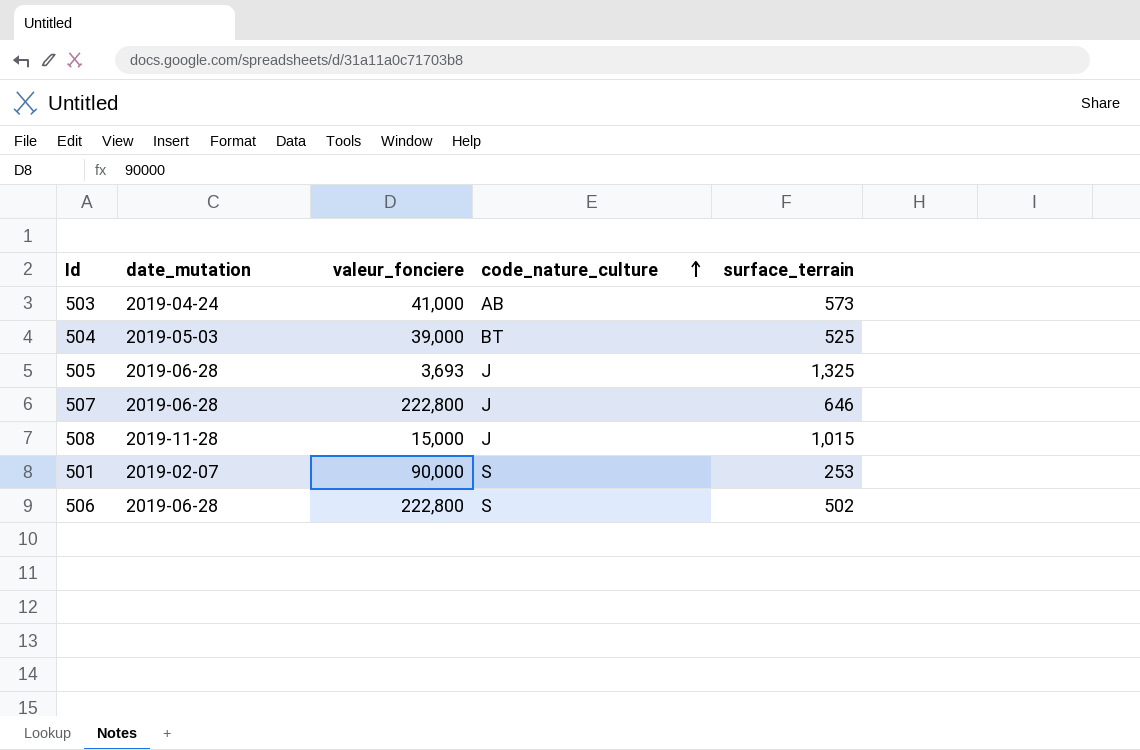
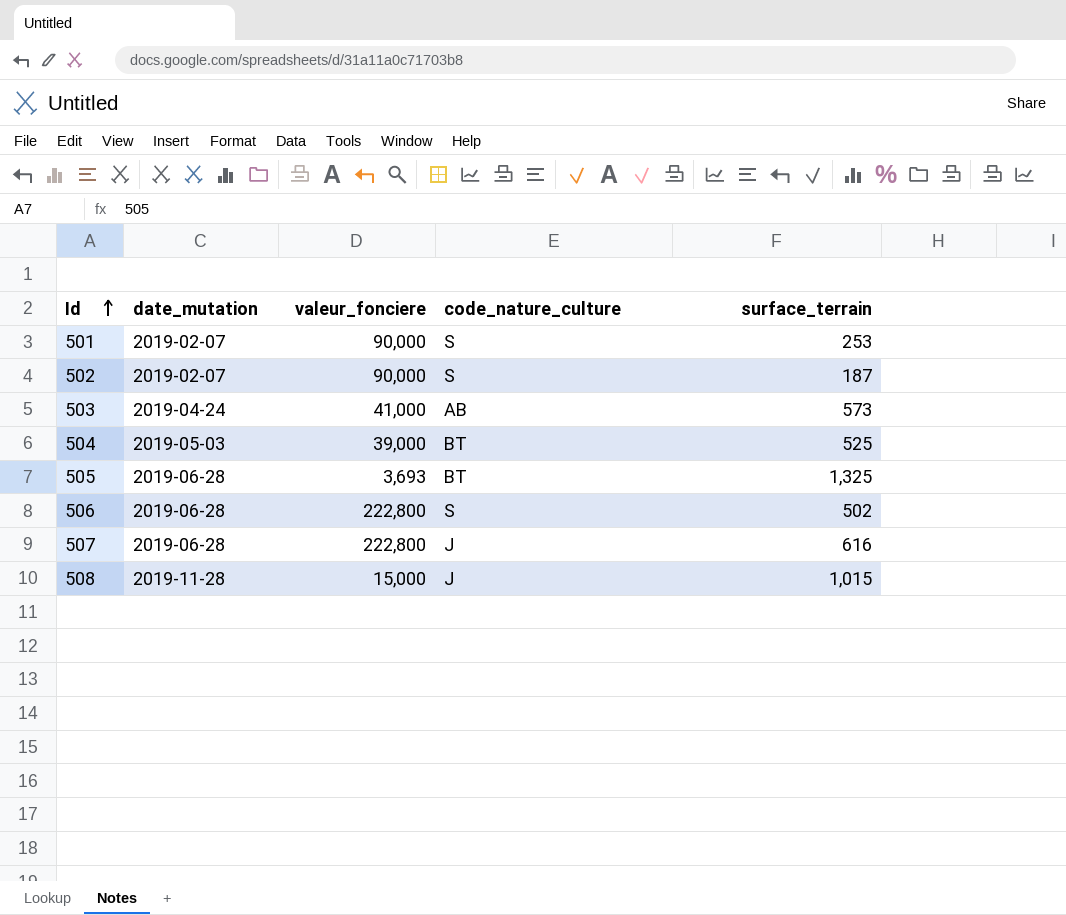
row order: code_nature_culture ascending -> Id ascending
row 502: none -> 2019-02-07 | 90,000 | S | 187
505 | code_nature_culture: J -> BT
507 | surface_terrain: 646 -> 616

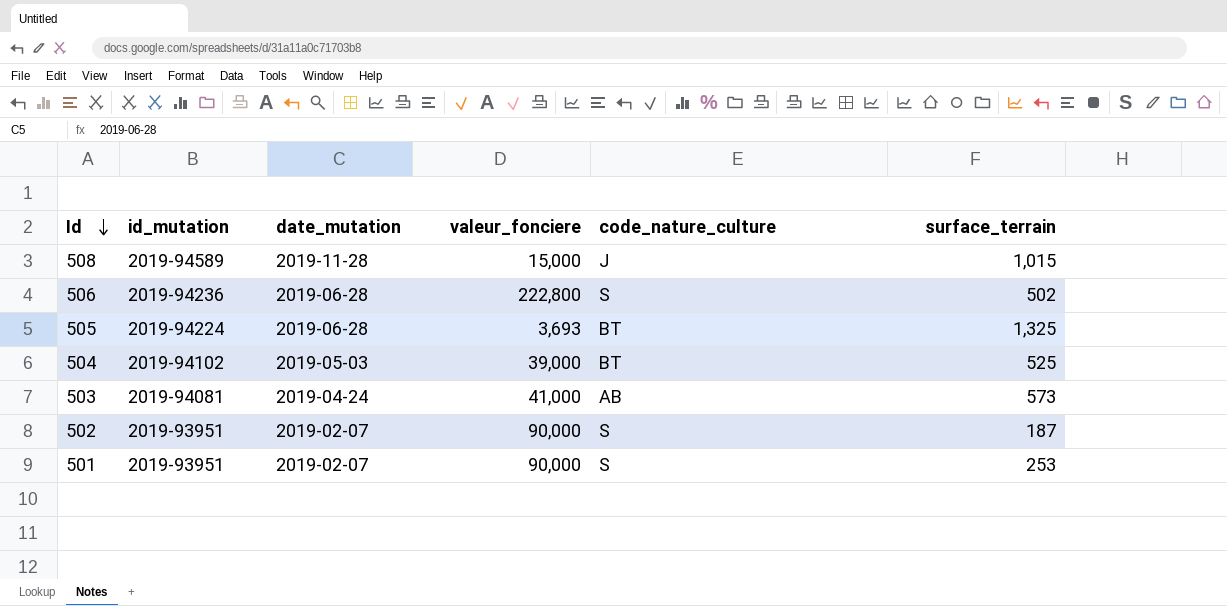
row order: Id ascending -> Id descending
column id_mutation | position: none -> 2
row 507: 2019-06-28 | 222,800 | J | 616 -> none

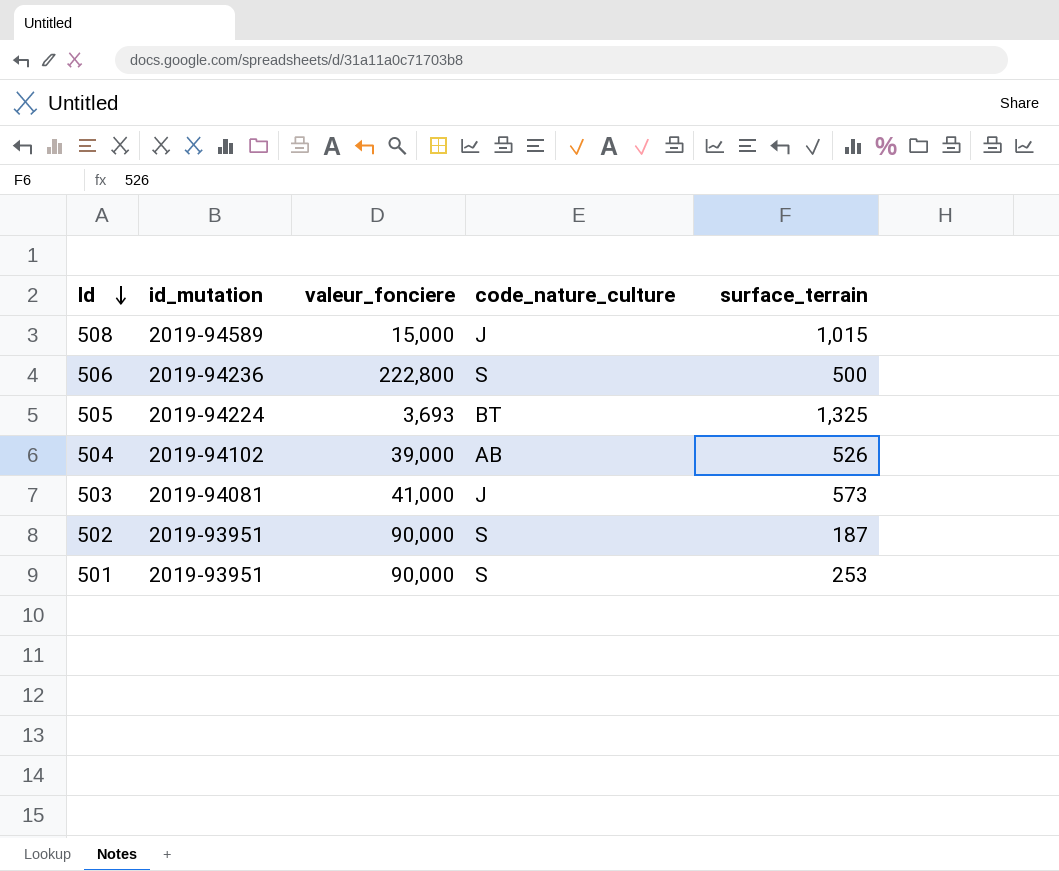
column date_mutation | position: 3 -> none
506 | surface_terrain: 502 -> 500
504 | code_nature_culture: BT -> AB
504 | surface_terrain: 525 -> 526
503 | code_nature_culture: AB -> J

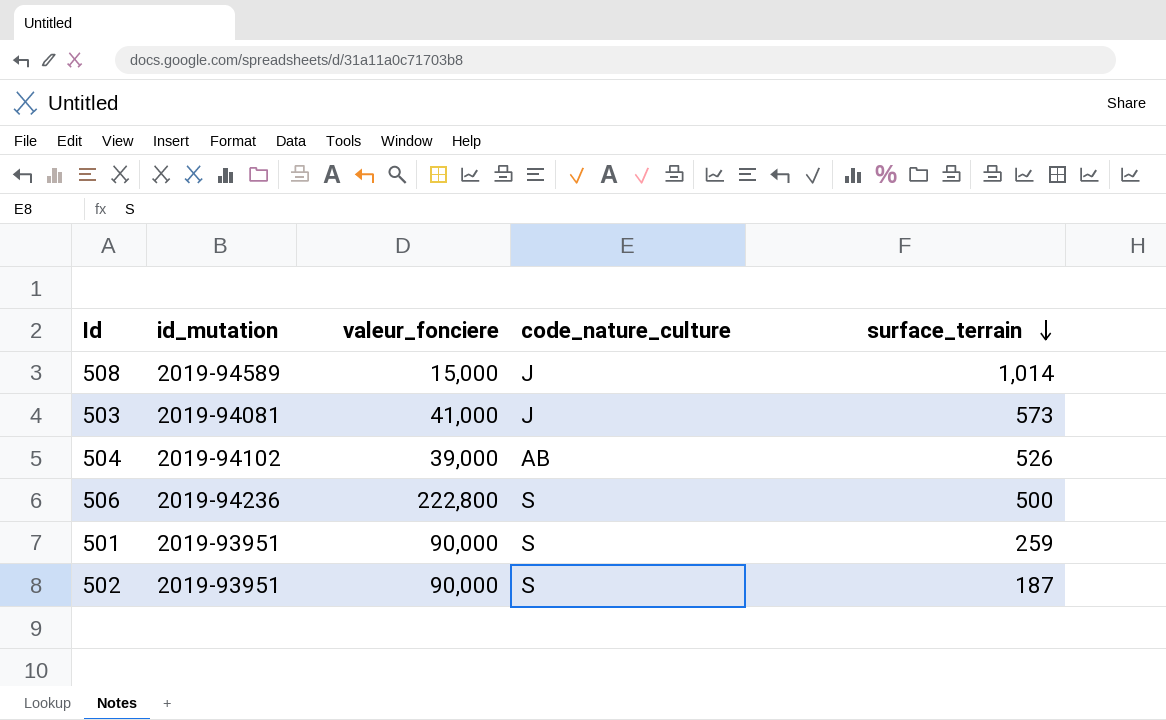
row order: Id descending -> surface_terrain descending
row 505: 2019-94224 | 3,693 | BT | 1,325 -> none
508 | surface_terrain: 1,015 -> 1,014
501 | surface_terrain: 253 -> 259

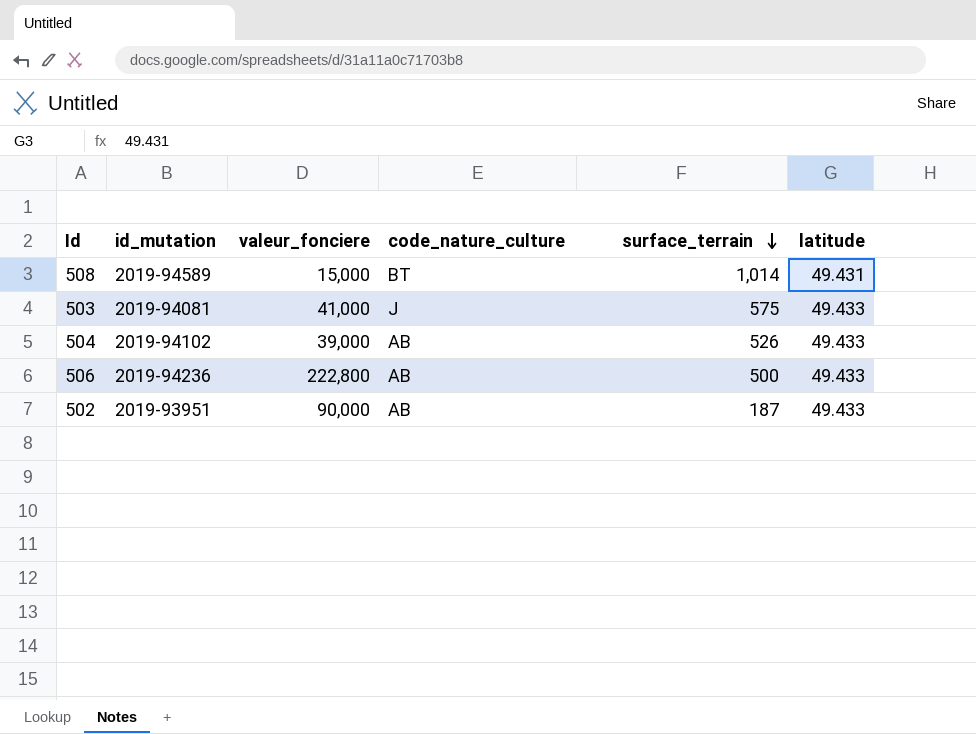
column latitude | position: none -> 6
row 501: 2019-93951 | 90,000 | S | 259 -> none
508 | code_nature_culture: J -> BT
503 | surface_terrain: 573 -> 575
506 | code_nature_culture: S -> AB
502 | code_nature_culture: S -> AB

